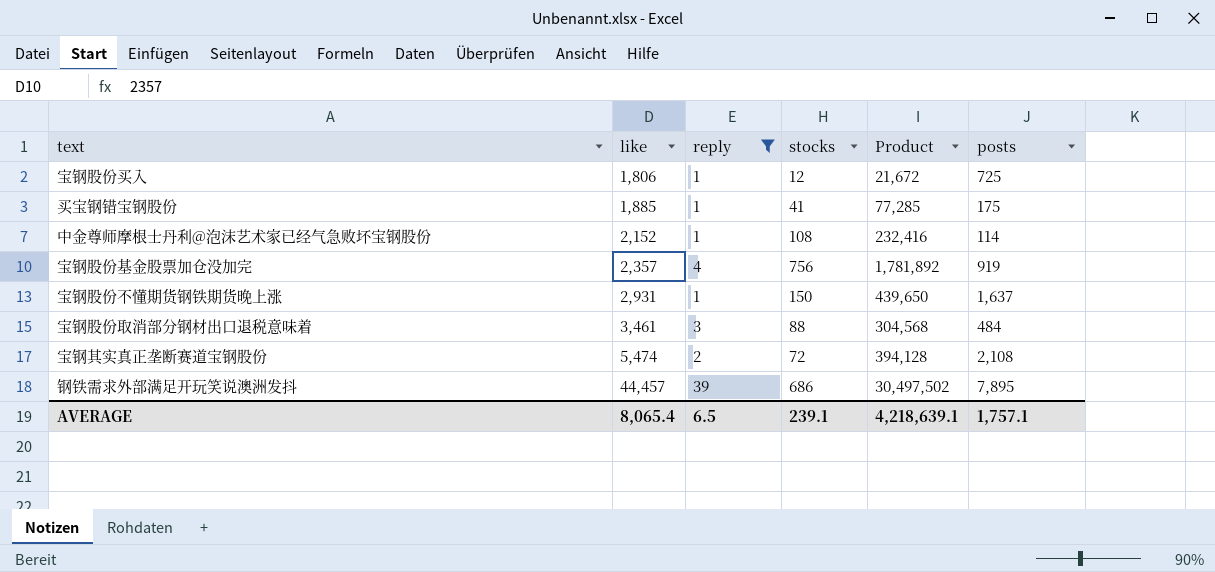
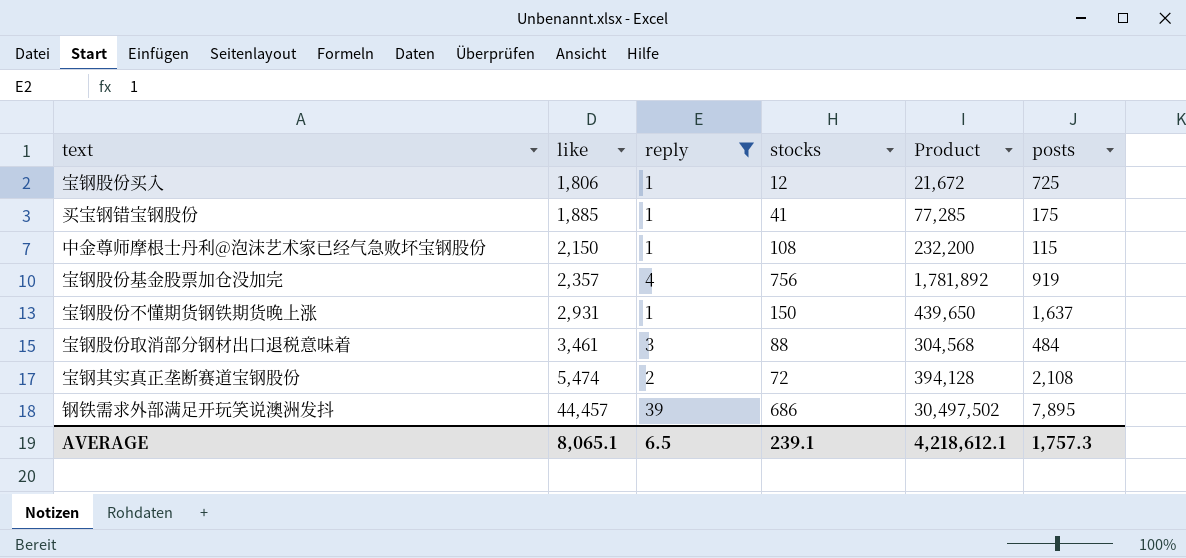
中金尊师摩根士丹利@泡沫艺术家已经气急败坏宝钢股份 | like: 2,152 -> 2,150
中金尊师摩根士丹利@泡沫艺术家已经气急败坏宝钢股份 | Product: 232,416 -> 232,200
中金尊师摩根士丹利@泡沫艺术家已经气急败坏宝钢股份 | posts: 114 -> 115
AVERAGE | like: 8,065.4 -> 8,065.1
AVERAGE | Product: 4,218,639.1 -> 4,218,612.1
AVERAGE | posts: 1,757.1 -> 1,757.3

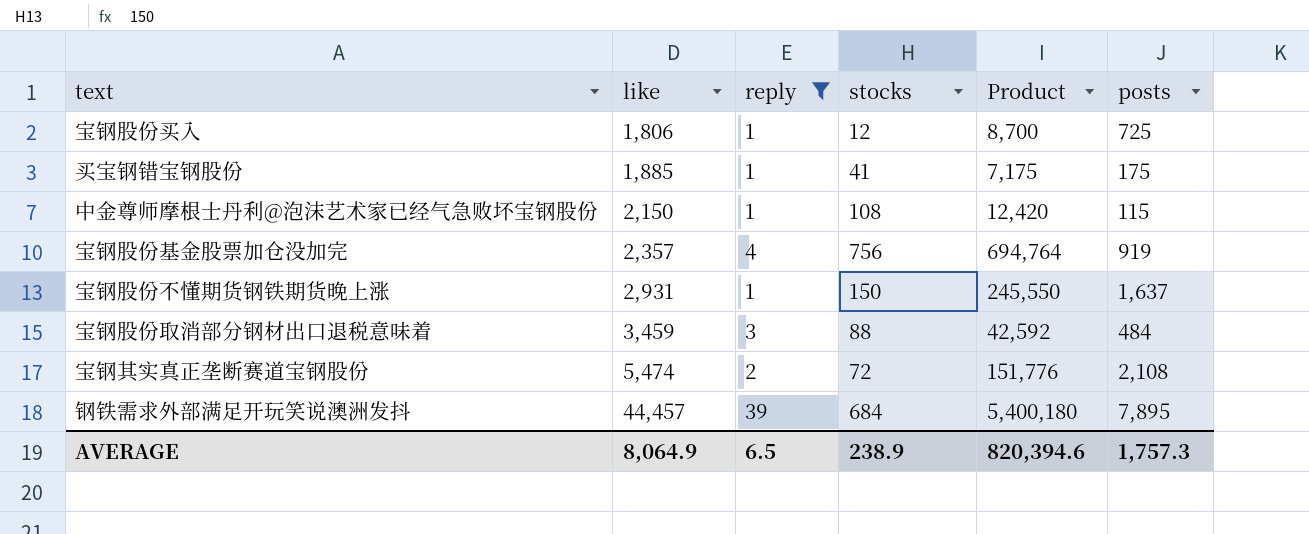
column Product | formula: [like] * [stocks] -> [stocks] * [posts]
宝钢股份取消部分钢材出口退税意味着 | like: 3,461 -> 3,459
钢铁需求外部满足开玩笑说澳洲发抖 | stocks: 686 -> 684
AVERAGE | like: 8,065.1 -> 8,064.9
AVERAGE | stocks: 239.1 -> 238.9
AVERAGE | Product: 4,218,612.1 -> 820,394.6

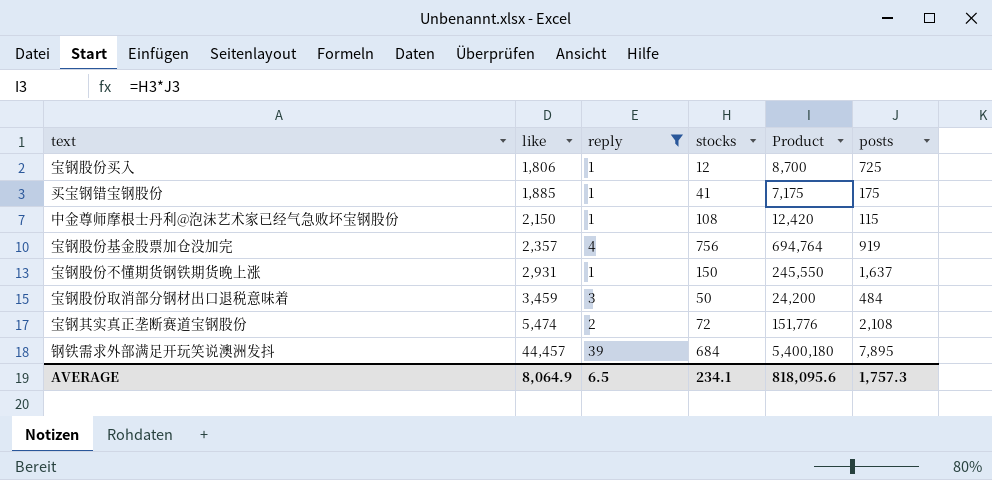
宝钢股份取消部分钢材出口退税意味着 | stocks: 88 -> 50
宝钢股份取消部分钢材出口退税意味着 | Product: 42,592 -> 24,200
AVERAGE | stocks: 238.9 -> 234.1
AVERAGE | Product: 820,394.6 -> 818,095.6

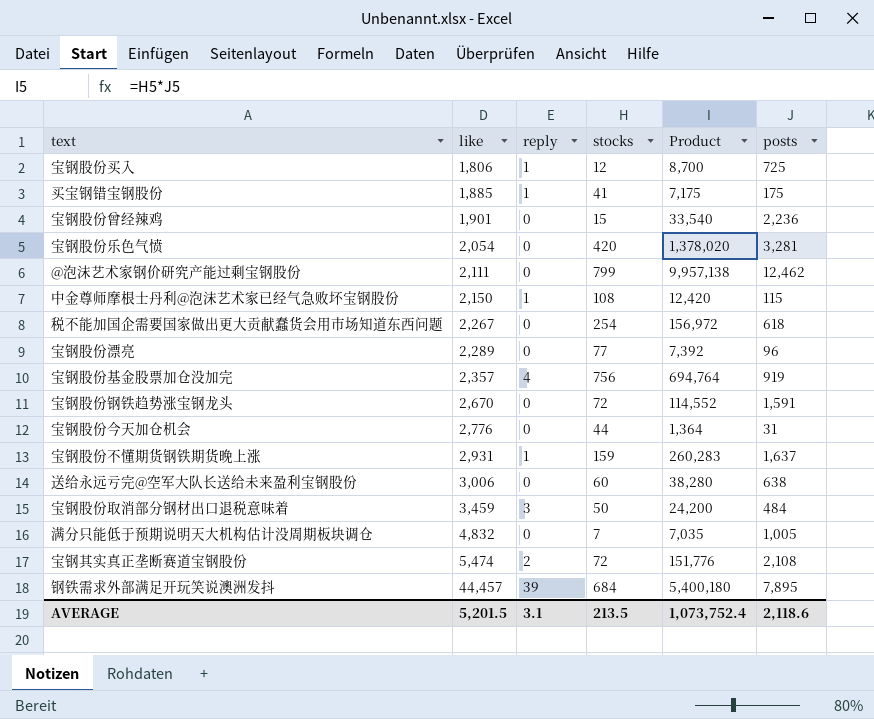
filter: reply != 0 -> none
宝钢股份不懂期货钢铁期货晚上涨 | stocks: 150 -> 159
宝钢股份不懂期货钢铁期货晚上涨 | Product: 245,550 -> 260,283
AVERAGE | like: 8,064.9 -> 5,201.5
AVERAGE | reply: 6.5 -> 3.1
AVERAGE | stocks: 234.1 -> 213.5
AVERAGE | Product: 818,095.6 -> 1,073,752.4
AVERAGE | posts: 1,757.3 -> 2,118.6

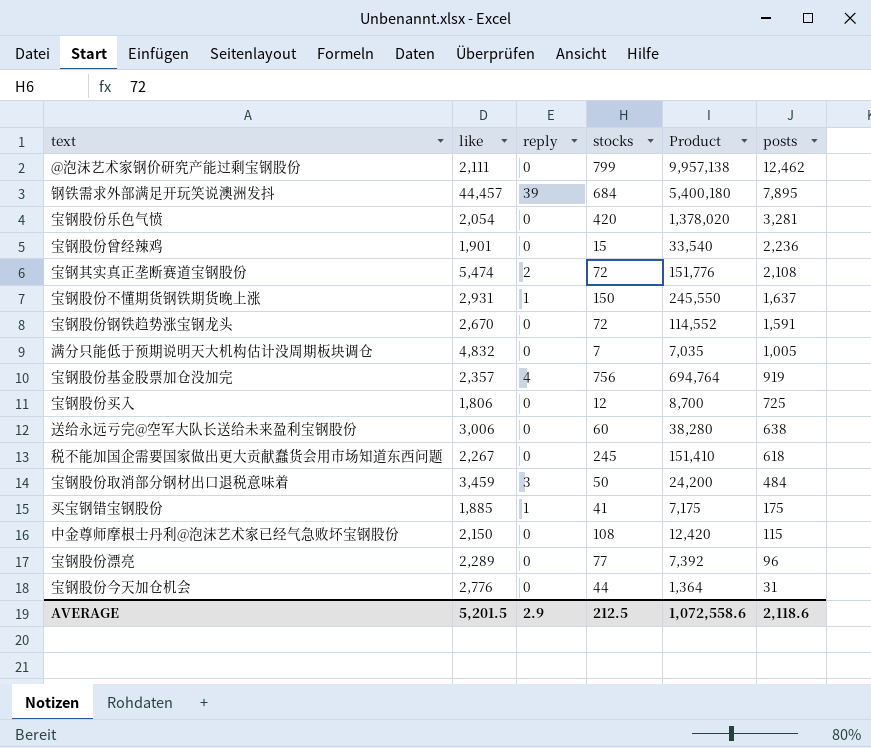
row order: like ascending -> posts descending
宝钢股份不懂期货钢铁期货晚上涨 | stocks: 159 -> 150
宝钢股份不懂期货钢铁期货晚上涨 | Product: 260,283 -> 245,550
宝钢股份买入 | reply: 1 -> 0
税不能加国企需要国家做出更大贡献蠢货会用市场知道东西问题 | stocks: 254 -> 245
税不能加国企需要国家做出更大贡献蠢货会用市场知道东西问题 | Product: 156,972 -> 151,410
中金尊师摩根士丹利@泡沫艺术家已经气急败坏宝钢股份 | reply: 1 -> 0
AVERAGE | reply: 3.1 -> 2.9
AVERAGE | stocks: 213.5 -> 212.5
AVERAGE | Product: 1,073,752.4 -> 1,072,558.6

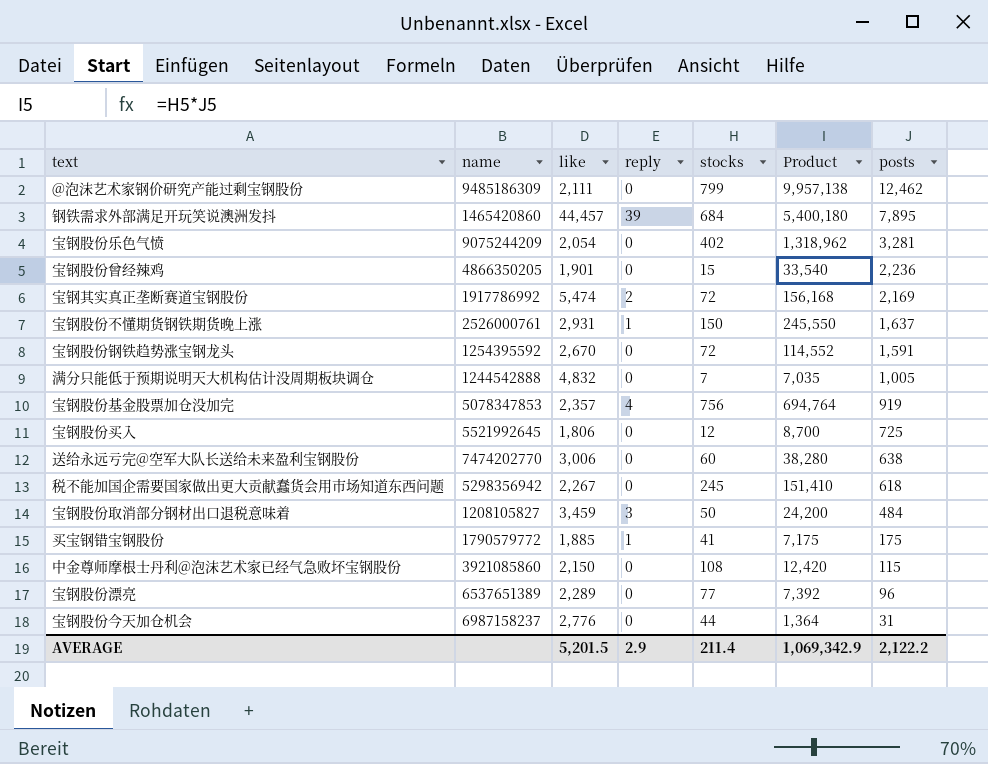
column name | position: none -> 2
宝钢股份乐色气愤 | stocks: 420 -> 402
宝钢股份乐色气愤 | Product: 1,378,020 -> 1,318,962
宝钢其实真正垄断赛道宝钢股份 | Product: 151,776 -> 156,168
宝钢其实真正垄断赛道宝钢股份 | posts: 2,108 -> 2,169
AVERAGE | stocks: 212.5 -> 211.4
AVERAGE | Product: 1,072,558.6 -> 1,069,342.9
AVERAGE | posts: 2,118.6 -> 2,122.2

